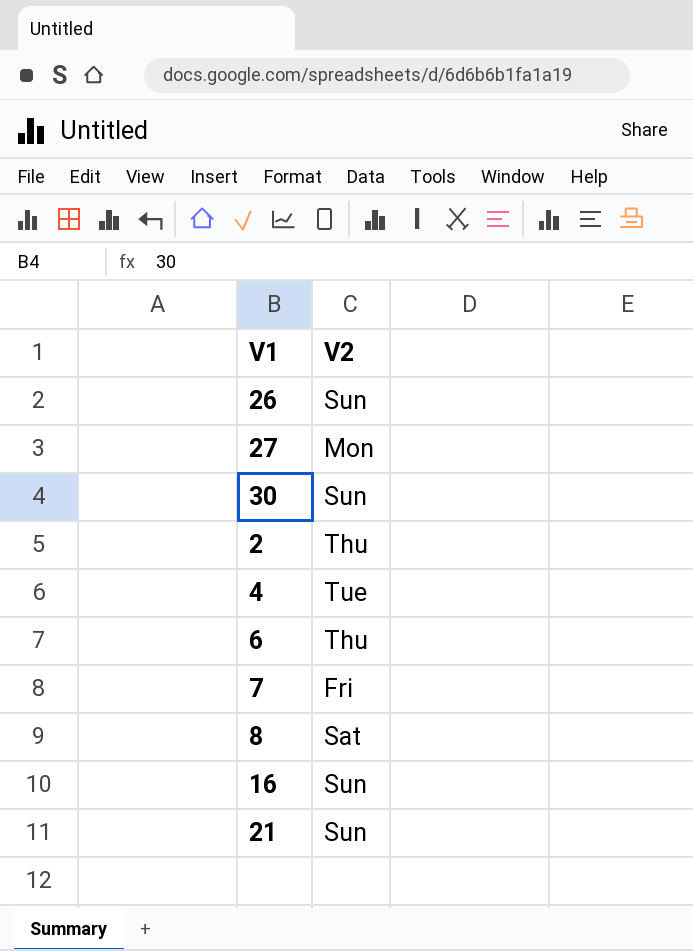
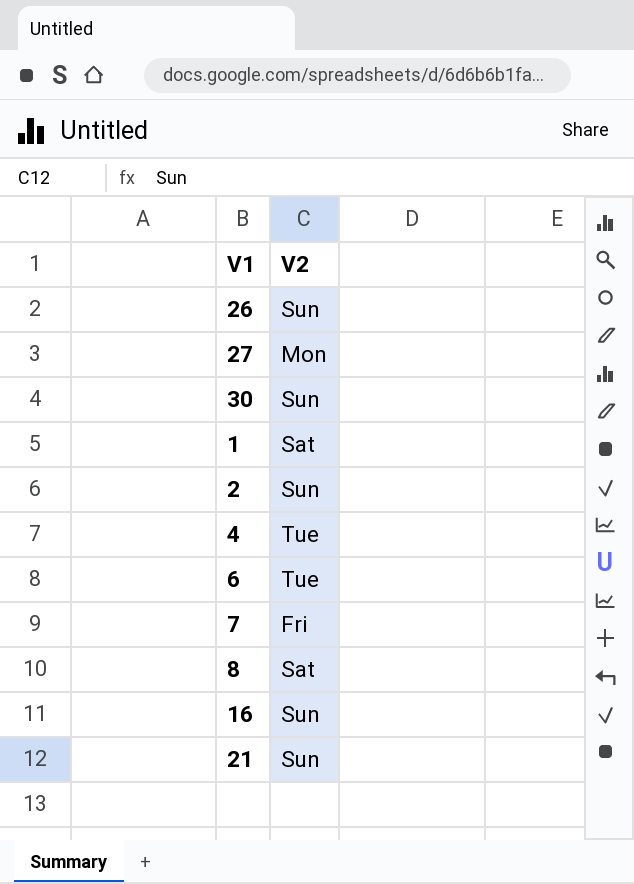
row 1: none -> Sat
2 | V2: Thu -> Sun
6 | V2: Thu -> Tue

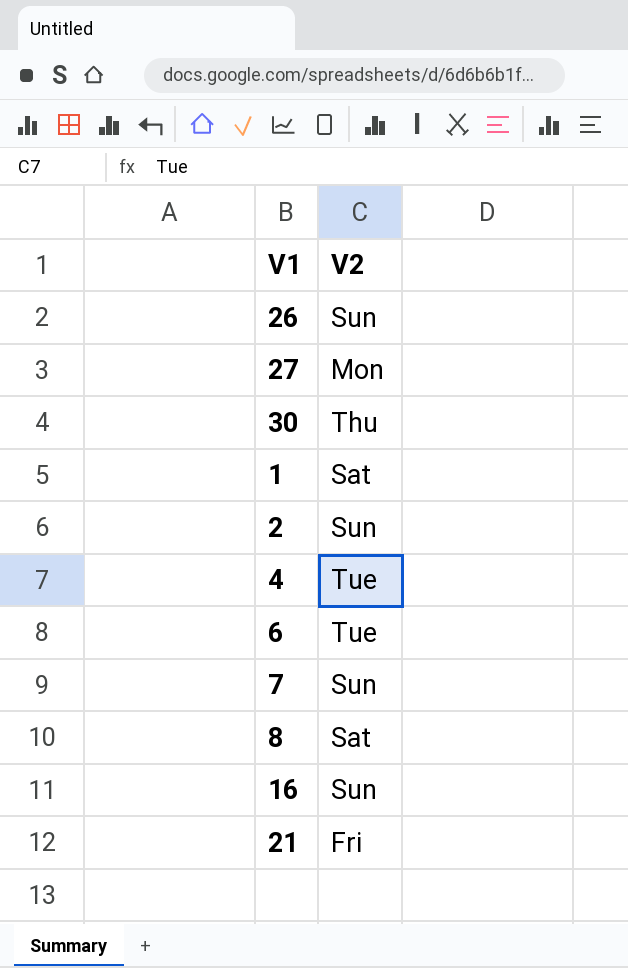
30 | V2: Sun -> Thu
7 | V2: Fri -> Sun
21 | V2: Sun -> Fri

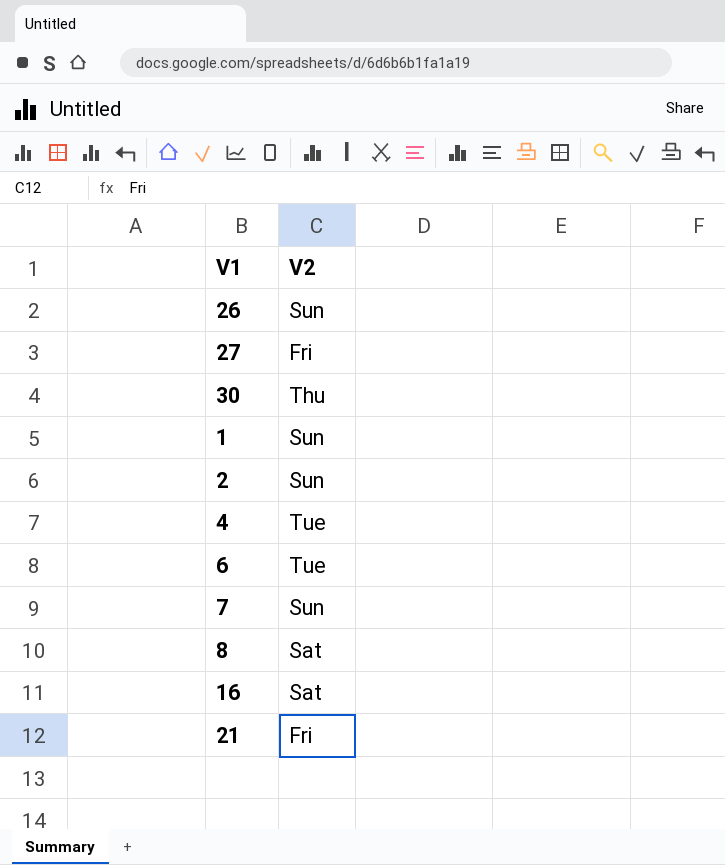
27 | V2: Mon -> Fri
1 | V2: Sat -> Sun
16 | V2: Sun -> Sat

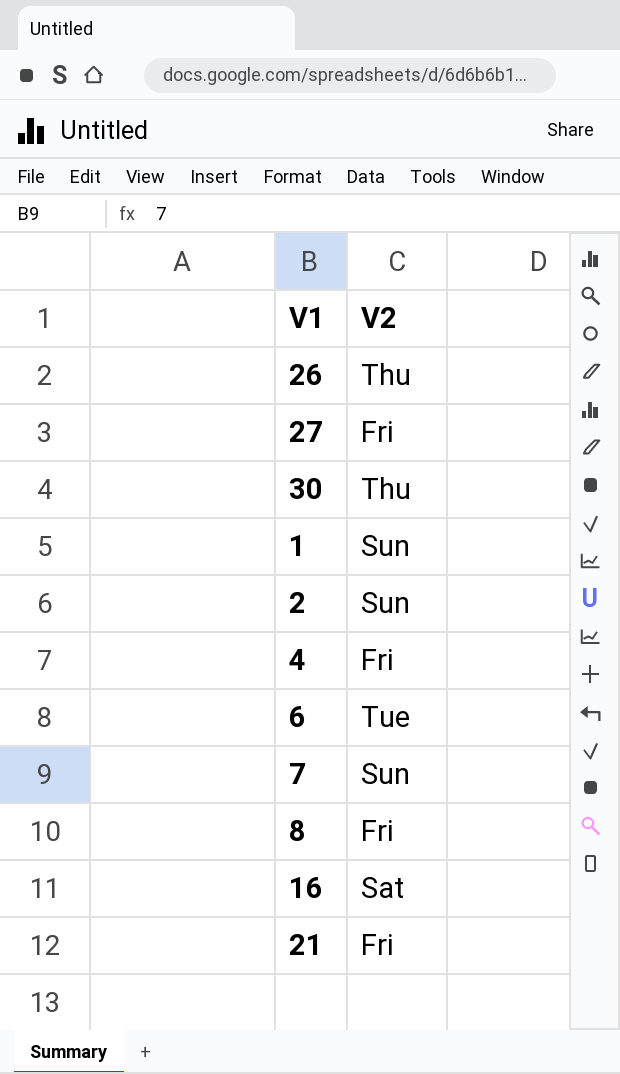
26 | V2: Sun -> Thu
4 | V2: Tue -> Fri
8 | V2: Sat -> Fri

